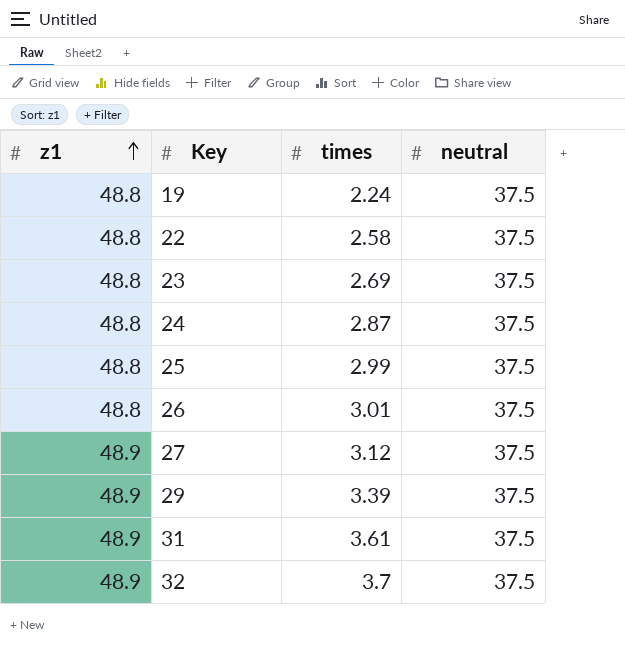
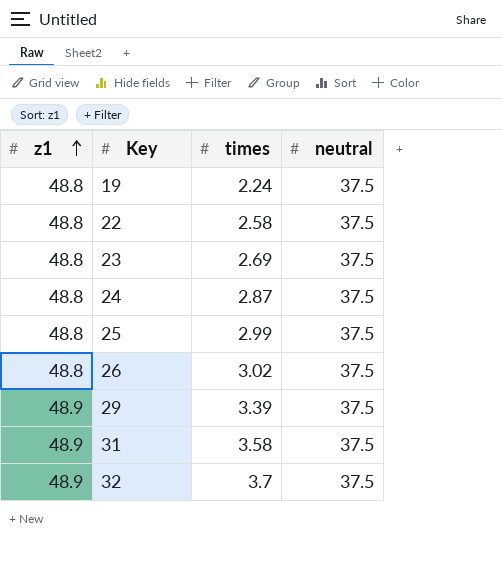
row 27: 48.9 | 3.12 | 37.5 -> none
26 | times: 3.01 -> 3.02
31 | times: 3.61 -> 3.58

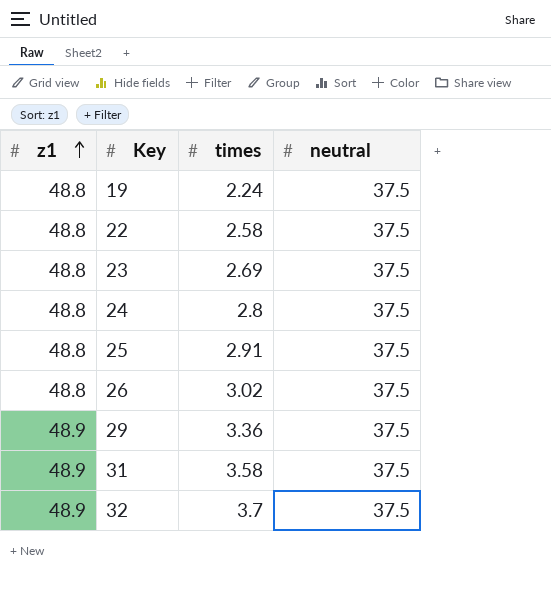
24 | times: 2.87 -> 2.8
25 | times: 2.99 -> 2.91
29 | times: 3.39 -> 3.36

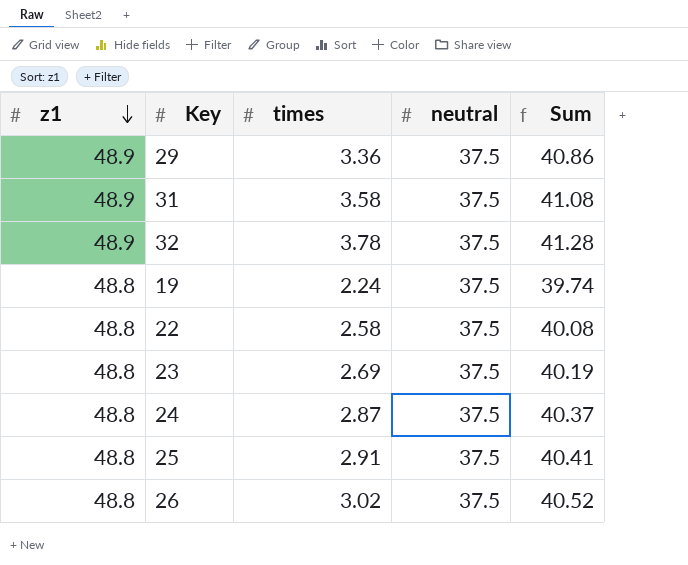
row order: z1 ascending -> z1 descending
column Sum | formula: none -> [times] + [neutral]
32 | times: 3.7 -> 3.78
24 | times: 2.8 -> 2.87

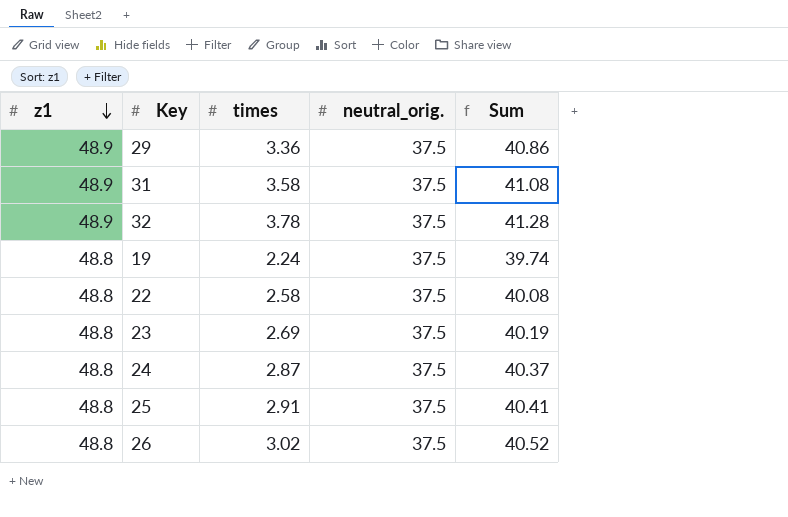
column name: neutral -> neutral_orig.

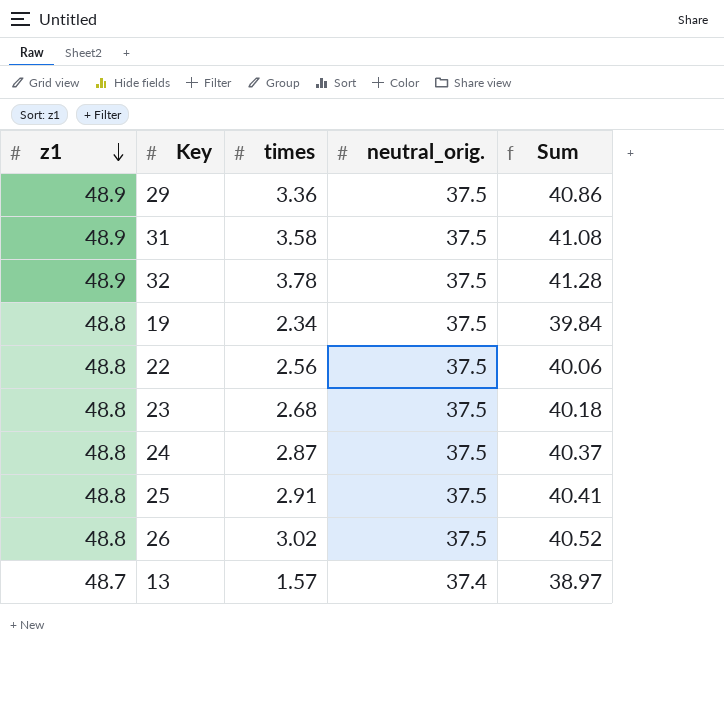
19 | times: 2.24 -> 2.34
19 | Sum: 39.74 -> 39.84
22 | times: 2.58 -> 2.56
22 | Sum: 40.08 -> 40.06
23 | times: 2.69 -> 2.68
23 | Sum: 40.19 -> 40.18
row 13: none -> 48.7 | 1.57 | 37.4 | 38.97

